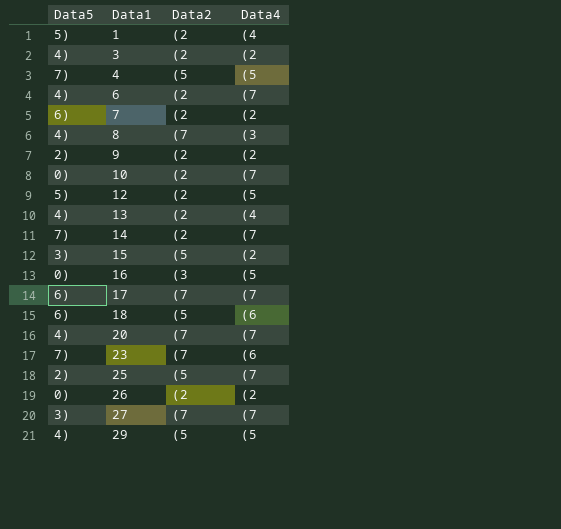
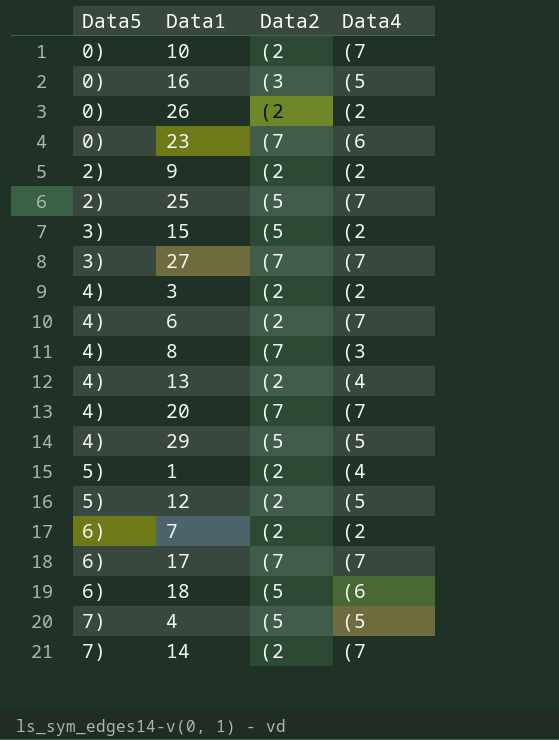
row order: Data1 ascending -> Data5 ascending
23 | Data5: 7) -> 0)

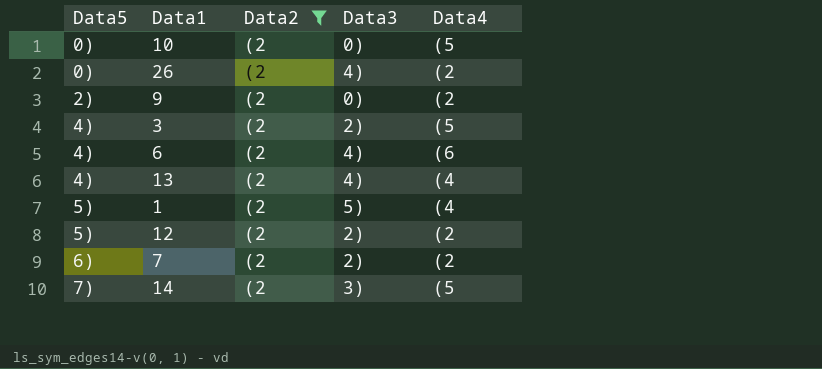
filter: none -> Data2 = (2
column Data3 | position: none -> 4
10 | Data4: (7 -> (5
3 | Data4: (2 -> (5
6 | Data4: (7 -> (6
12 | Data4: (5 -> (2
14 | Data4: (7 -> (5

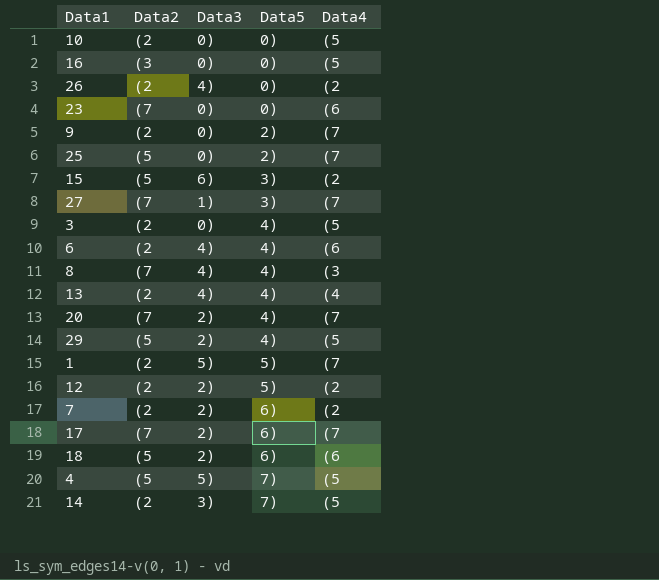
filter: Data2 = (2 -> none
column Data5 | position: 1 -> 4
9 | Data4: (2 -> (7
3 | Data3: 2) -> 0)
1 | Data4: (4 -> (7

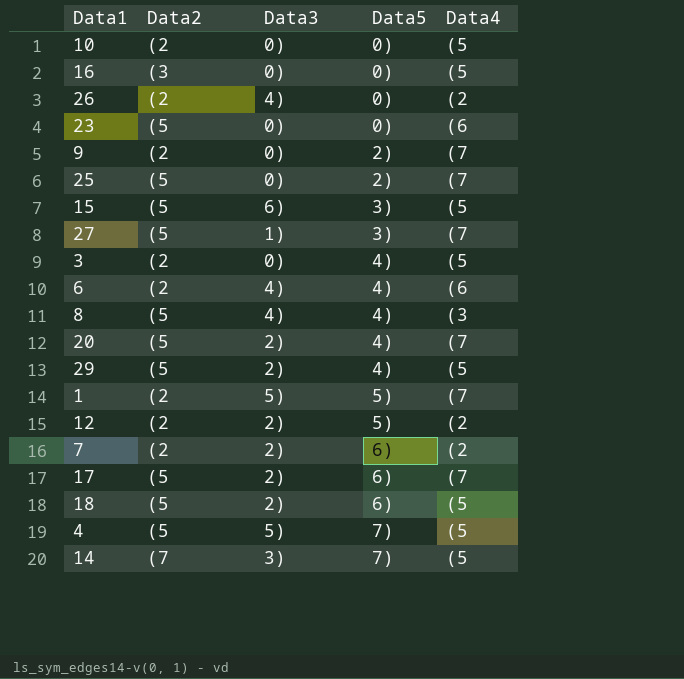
row 13: (2 | 4) | 4) | (4 -> none
23 | Data2: (7 -> (5
15 | Data4: (2 -> (5
27 | Data2: (7 -> (5
8 | Data2: (7 -> (5
20 | Data2: (7 -> (5
17 | Data2: (7 -> (5
18 | Data4: (6 -> (5
14 | Data2: (2 -> (7

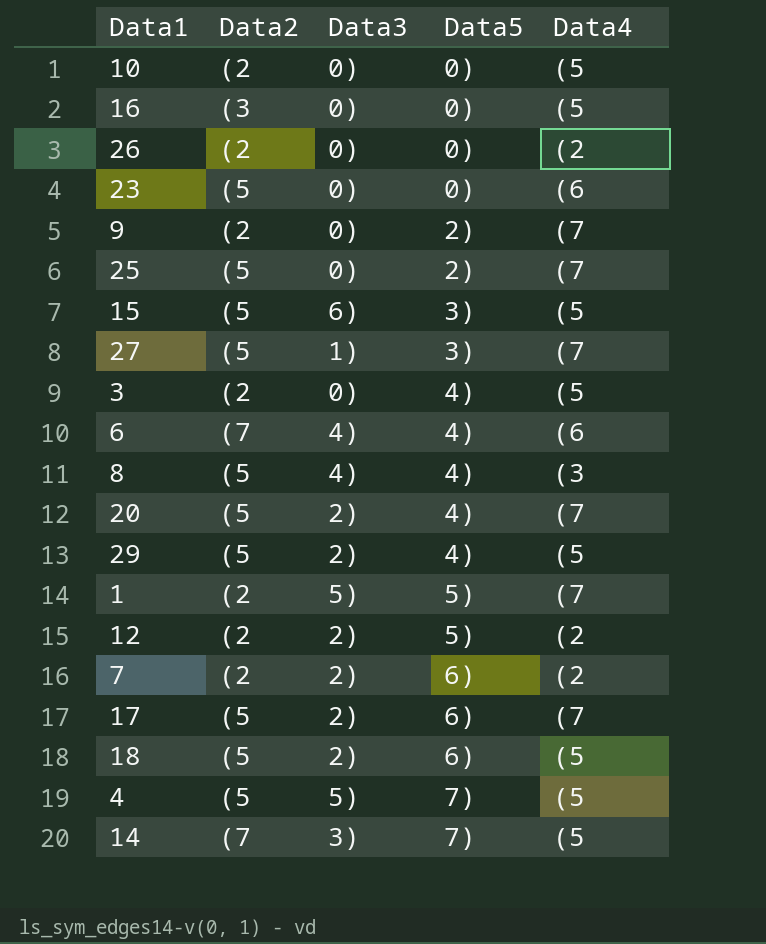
26 | Data3: 4) -> 0)
6 | Data2: (2 -> (7

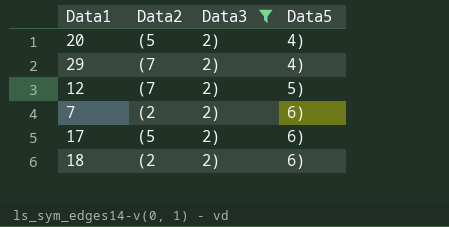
filter: none -> Data3 = 2)
column Data4 | position: 5 -> none
29 | Data2: (5 -> (7
12 | Data2: (2 -> (7
18 | Data2: (5 -> (2

